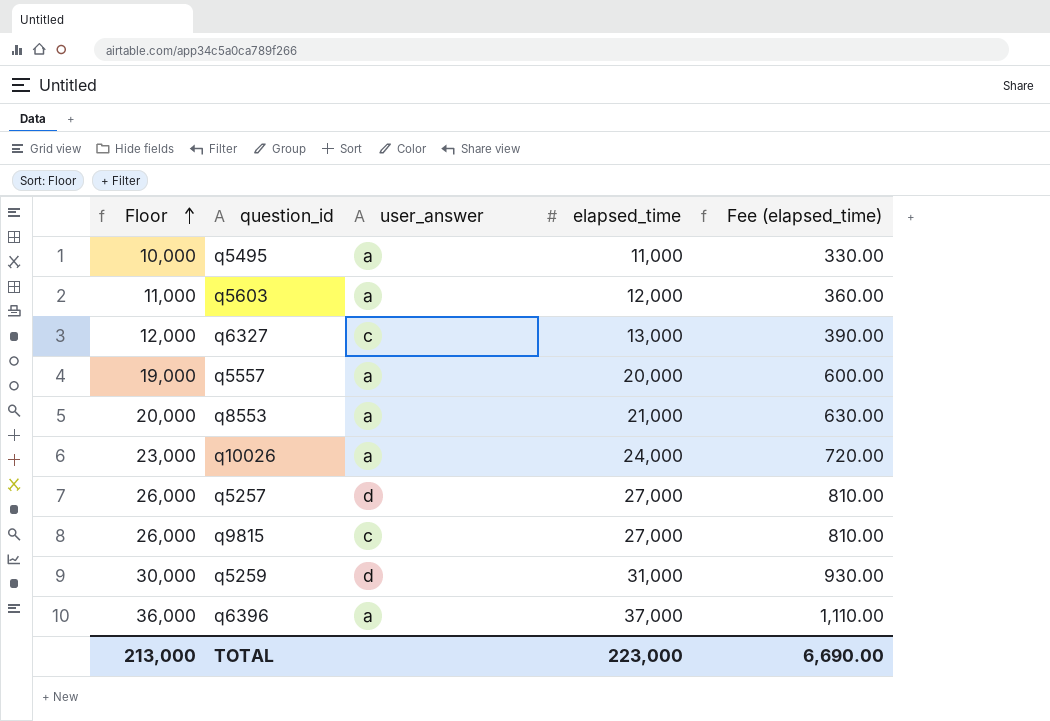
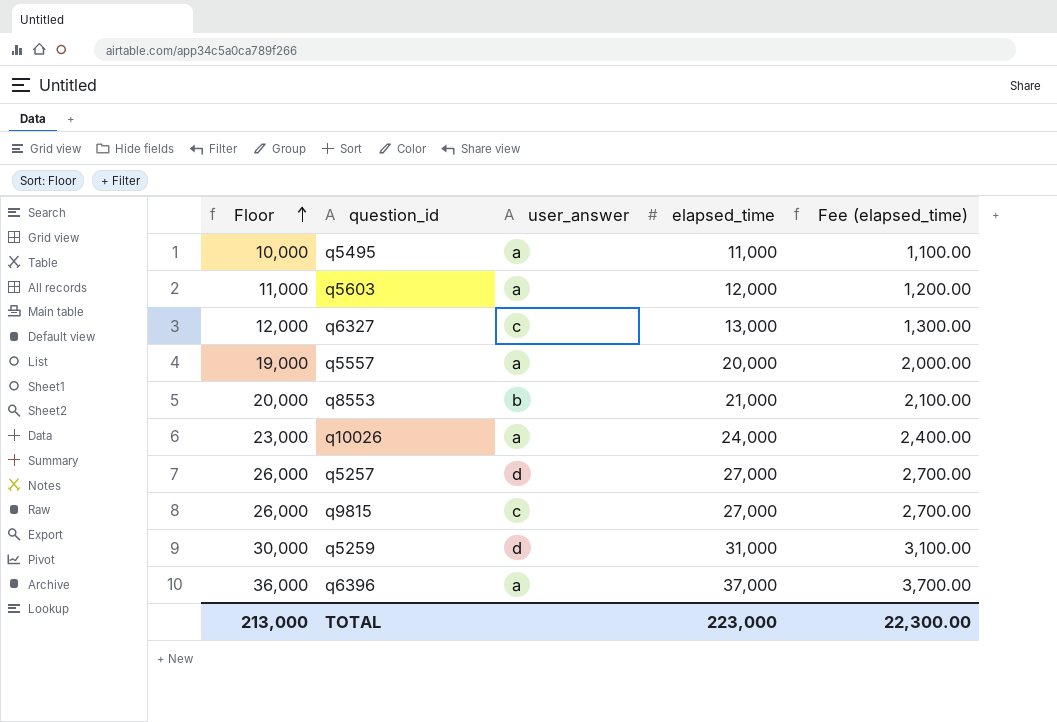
column Fee (elapsed_time) | formula: [elapsed_time] * 0.03 -> [elapsed_time] * 0.1
q8553 | user_answer: a -> b
TOTAL | Fee (elapsed_time): 6,690.00 -> 22,300.00

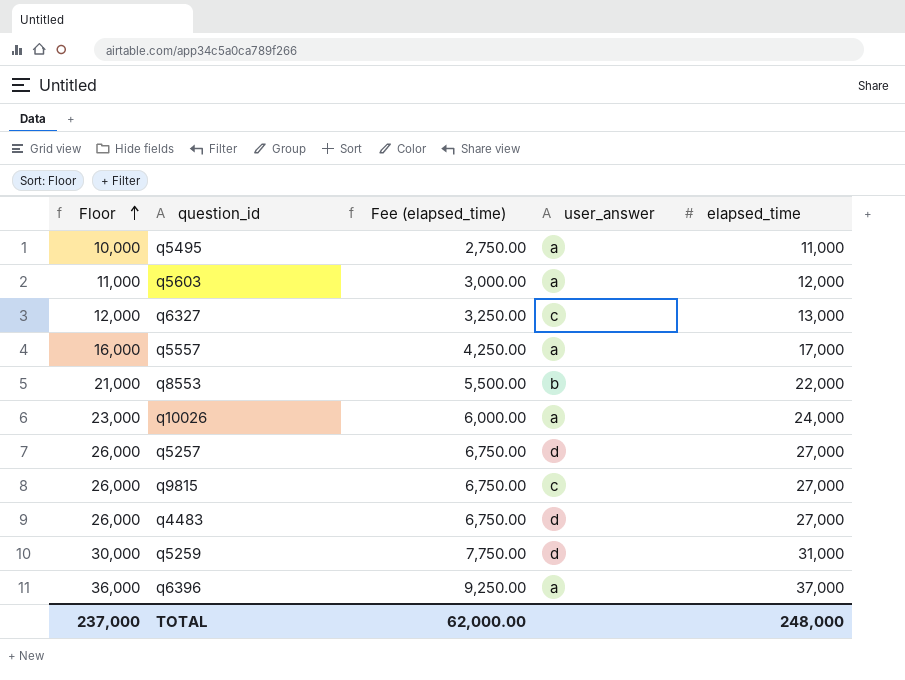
column Fee (elapsed_time) | formula: [elapsed_time] * 0.1 -> [elapsed_time] * 0.25
column Fee (elapsed_time) | position: 5 -> 3
q5557 | Floor: 19,000 -> 16,000
q5557 | elapsed_time: 20,000 -> 17,000
q8553 | Floor: 20,000 -> 21,000
q8553 | elapsed_time: 21,000 -> 22,000
row q4483: none -> 26,000 | 6,750.00 | d | 27,000
TOTAL | Floor: 213,000 -> 237,000
TOTAL | Fee (elapsed_time): 22,300.00 -> 62,000.00
TOTAL | elapsed_time: 223,000 -> 248,000

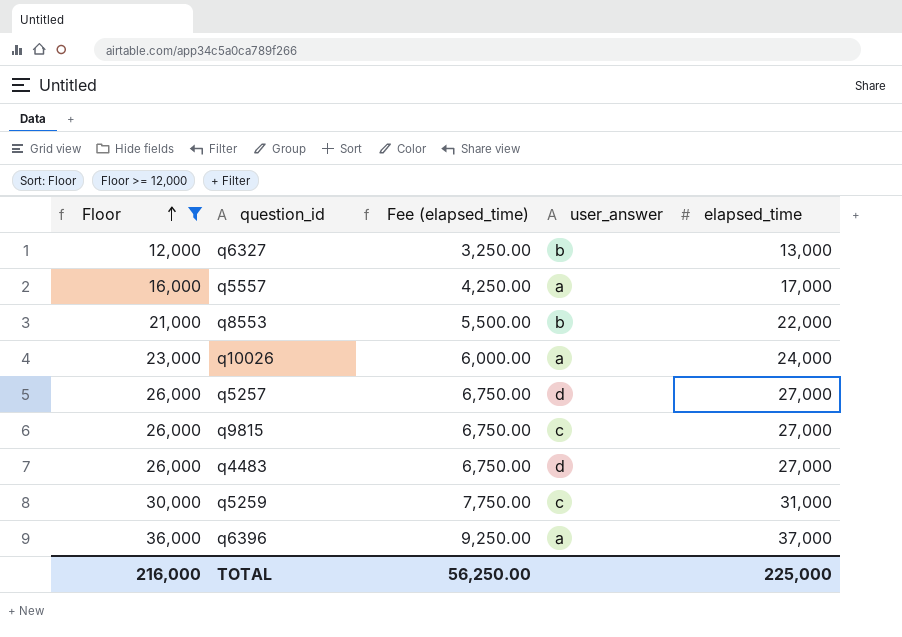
filter: none -> Floor >= 12,000
q6327 | user_answer: c -> b
q5259 | user_answer: d -> c
TOTAL | Floor: 237,000 -> 216,000
TOTAL | Fee (elapsed_time): 62,000.00 -> 56,250.00
TOTAL | elapsed_time: 248,000 -> 225,000

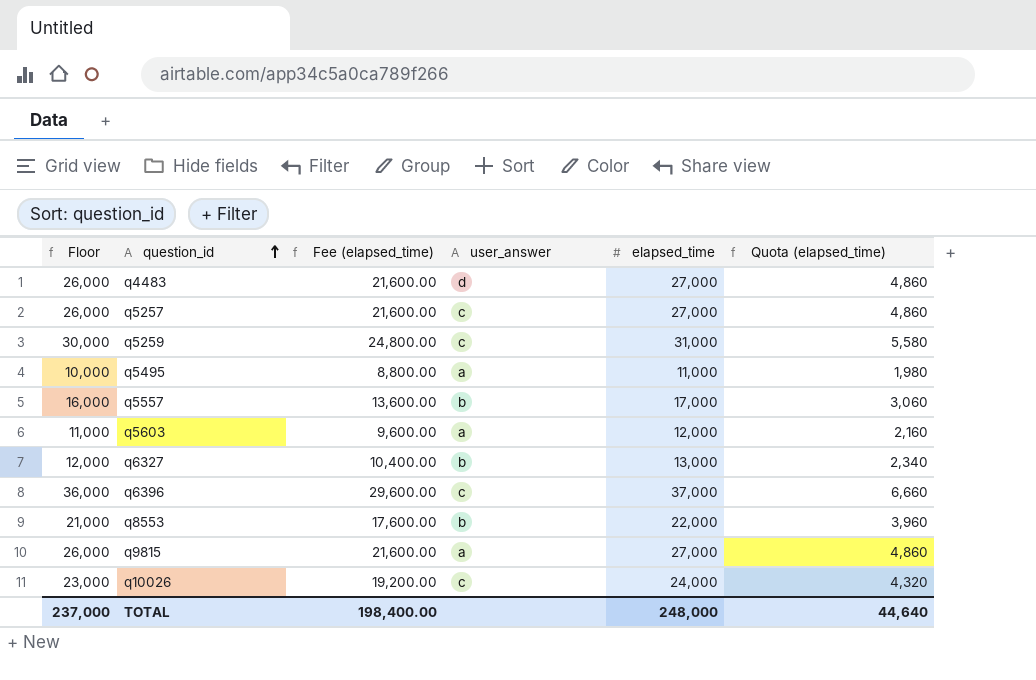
filter: Floor >= 12,000 -> none
row order: Floor ascending -> question_id ascending
column Fee (elapsed_time) | formula: [elapsed_time] * 0.25 -> [elapsed_time] * 0.8
column Quota (elapsed_time) | formula: none -> [elapsed_time] * 0.18
q5257 | user_answer: d -> c
q5557 | user_answer: a -> b
q6396 | user_answer: a -> c
q9815 | user_answer: c -> a
q10026 | user_answer: a -> c
TOTAL | Floor: 216,000 -> 237,000
TOTAL | Fee (elapsed_time): 56,250.00 -> 198,400.00
TOTAL | elapsed_time: 225,000 -> 248,000

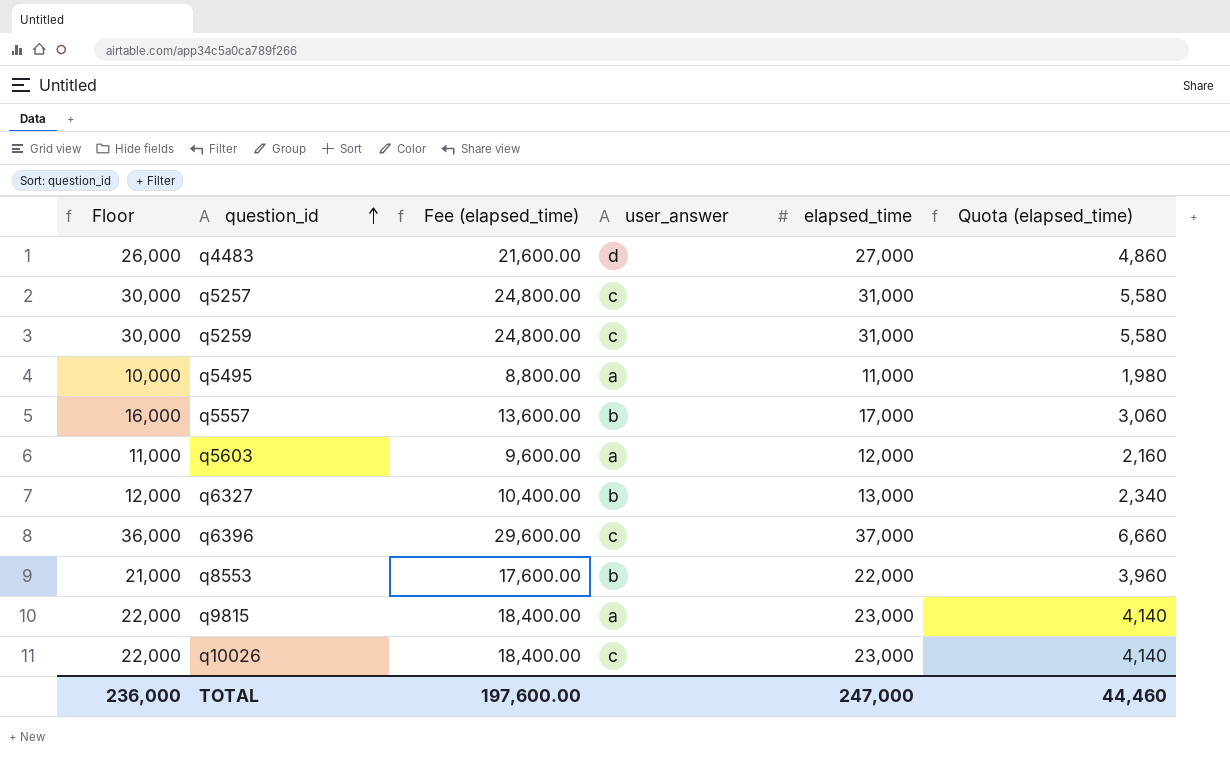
q5257 | Floor: 26,000 -> 30,000
q5257 | Fee (elapsed_time): 21,600.00 -> 24,800.00
q5257 | elapsed_time: 27,000 -> 31,000
q5257 | Quota (elapsed_time): 4,860 -> 5,580
q9815 | Floor: 26,000 -> 22,000
q9815 | Fee (elapsed_time): 21,600.00 -> 18,400.00
q9815 | elapsed_time: 27,000 -> 23,000
q9815 | Quota (elapsed_time): 4,860 -> 4,140
q10026 | Floor: 23,000 -> 22,000
q10026 | Fee (elapsed_time): 19,200.00 -> 18,400.00
q10026 | elapsed_time: 24,000 -> 23,000
q10026 | Quota (elapsed_time): 4,320 -> 4,140
TOTAL | Floor: 237,000 -> 236,000
TOTAL | Fee (elapsed_time): 198,400.00 -> 197,600.00
TOTAL | elapsed_time: 248,000 -> 247,000
TOTAL | Quota (elapsed_time): 44,640 -> 44,460

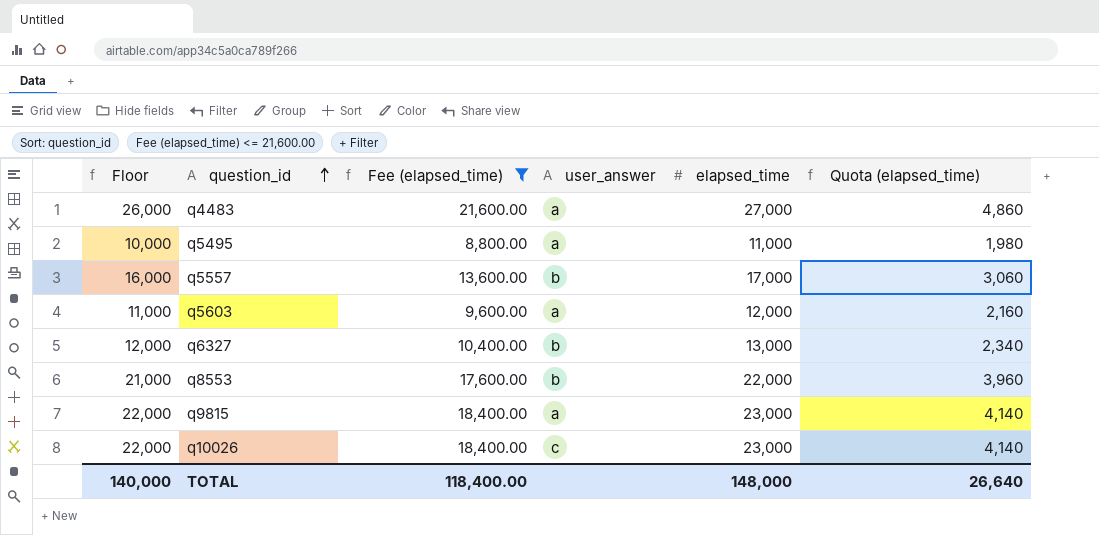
filter: none -> Fee (elapsed_time) <= 21,600.00
q4483 | user_answer: d -> a
TOTAL | Floor: 236,000 -> 140,000
TOTAL | Fee (elapsed_time): 197,600.00 -> 118,400.00
TOTAL | elapsed_time: 247,000 -> 148,000
TOTAL | Quota (elapsed_time): 44,460 -> 26,640

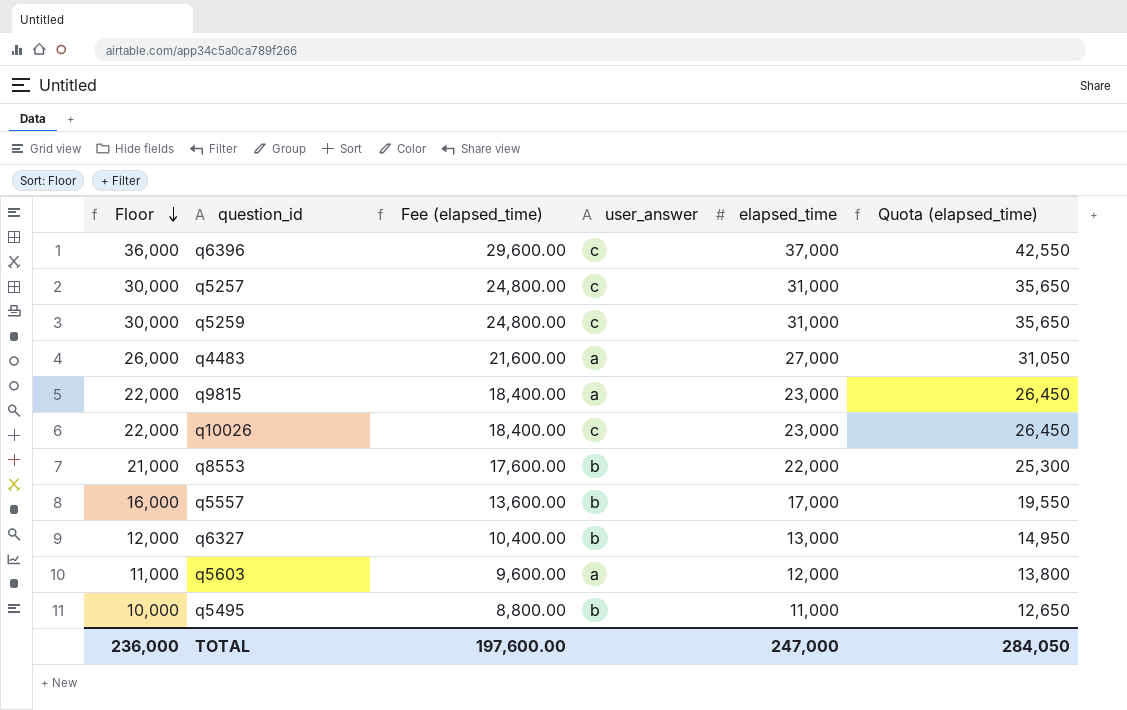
filter: Fee (elapsed_time) <= 21,600.00 -> none
row order: question_id ascending -> Floor descending
column Quota (elapsed_time) | formula: [elapsed_time] * 0.18 -> [elapsed_time] * 1.15
q5495 | user_answer: a -> b
TOTAL | Floor: 140,000 -> 236,000
TOTAL | Fee (elapsed_time): 118,400.00 -> 197,600.00
TOTAL | elapsed_time: 148,000 -> 247,000
TOTAL | Quota (elapsed_time): 26,640 -> 284,050

